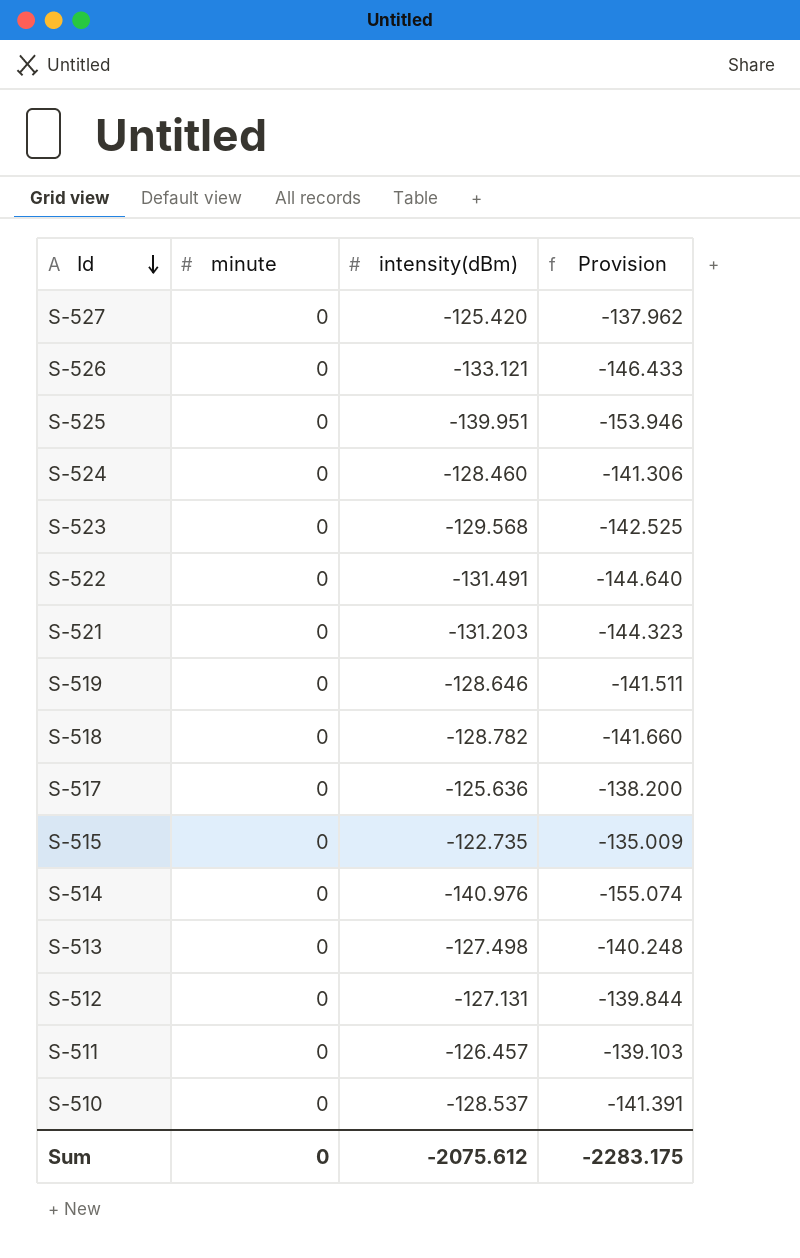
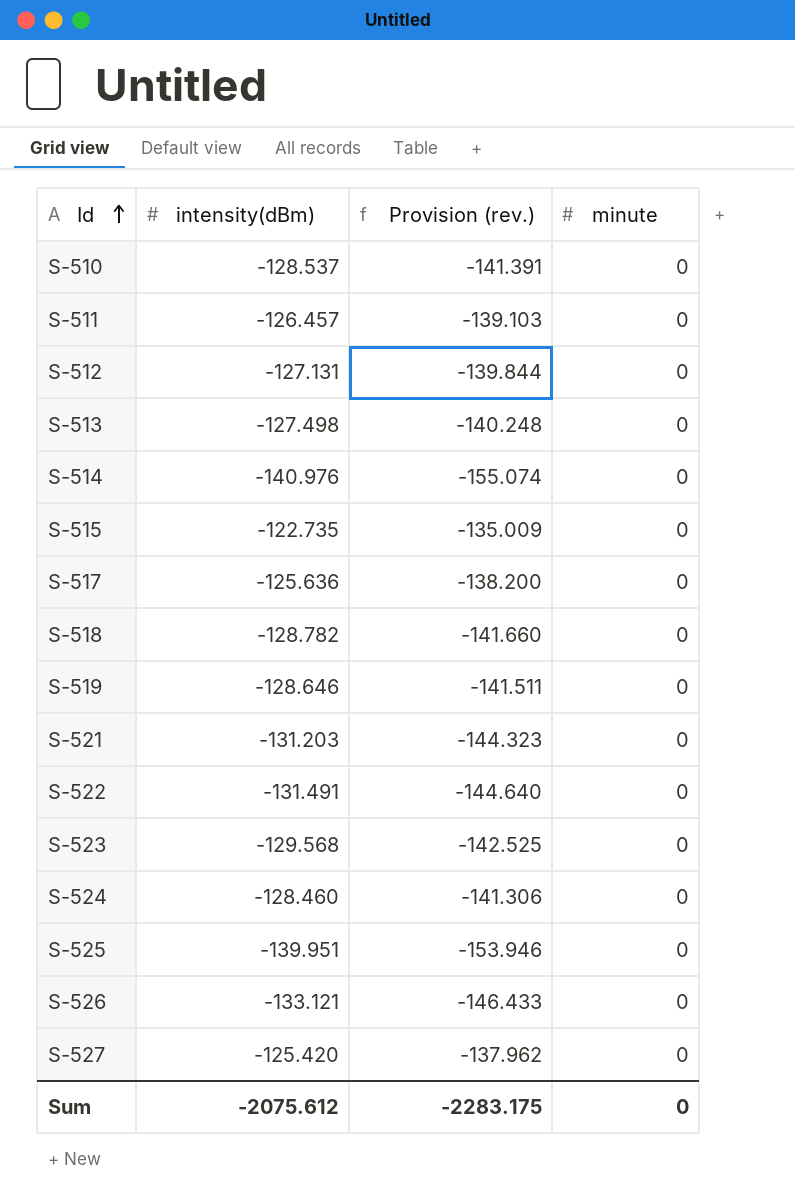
row order: Id descending -> Id ascending
column name: Provision -> Provision (rev.)
column minute | position: 2 -> 4

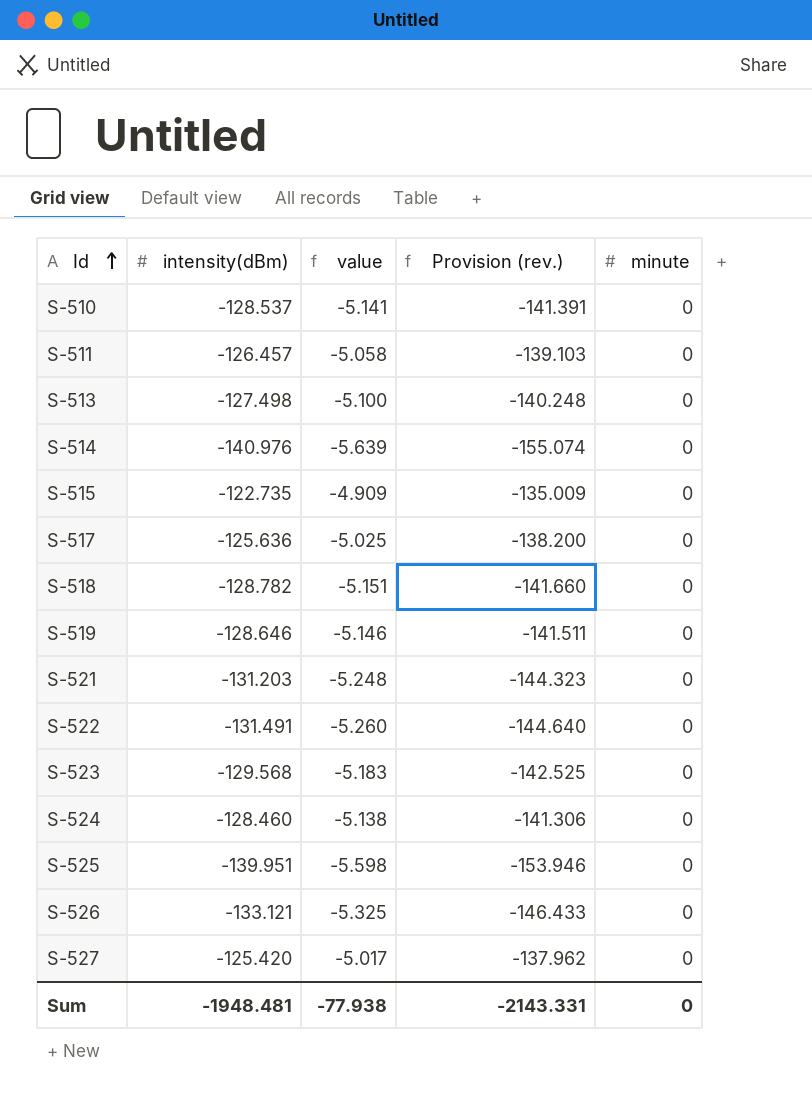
column value | formula: none -> [intensity(dBm)] * 0.04
row S-512: -127.131 | -139.844 | 0 -> none
Sum | intensity(dBm): -2075.612 -> -1948.481
Sum | Provision (rev.): -2283.175 -> -2143.331

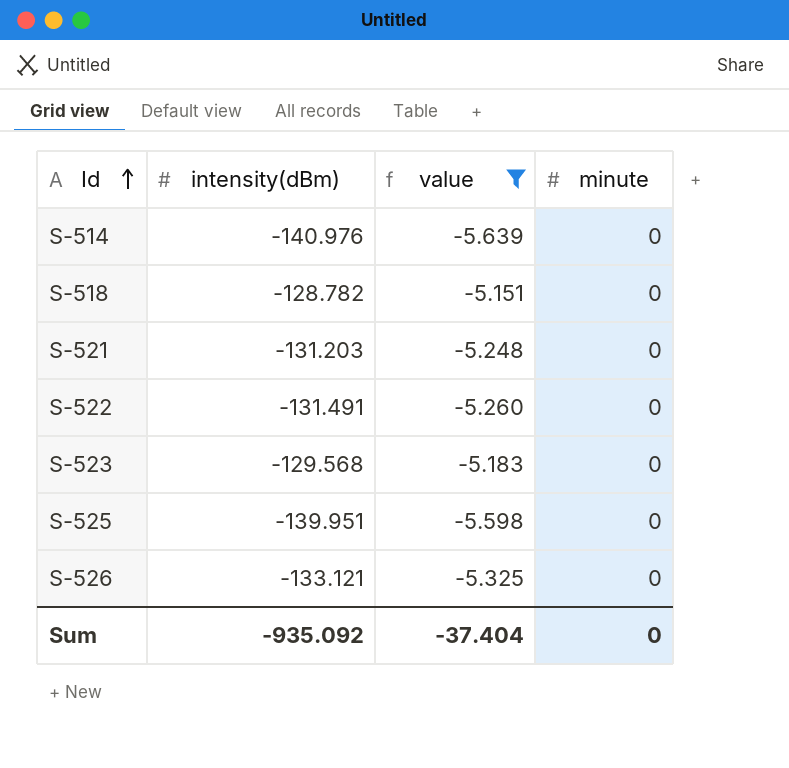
filter: none -> value <= -5.151
column Provision (rev.) | formula: [intensity(dBm)] * 1.1 -> none
Sum | intensity(dBm): -1948.481 -> -935.092
Sum | value: -77.938 -> -37.404

